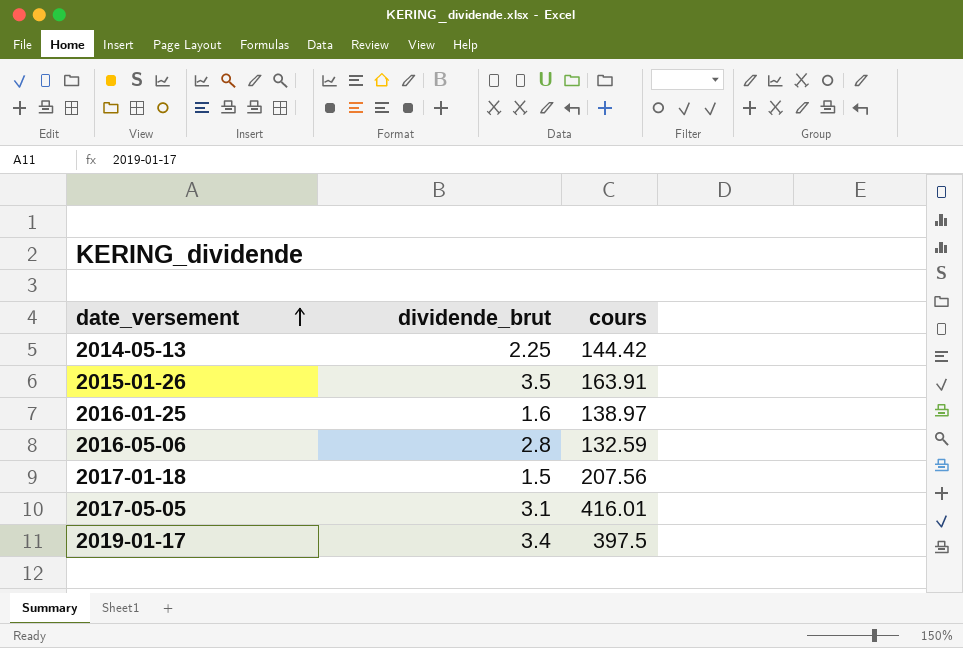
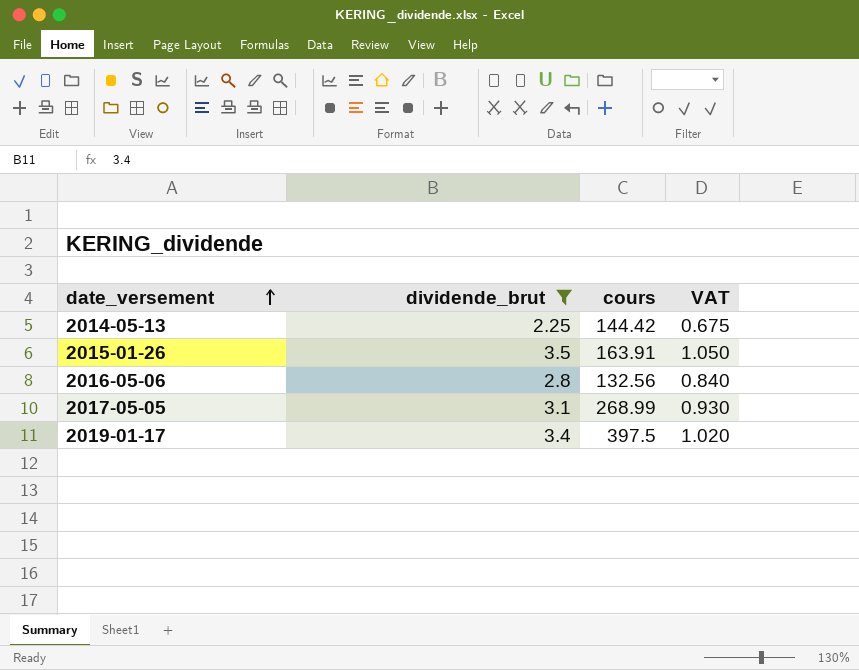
filter: none -> dividende_brut >= 2.25
column VAT | formula: none -> [dividende_brut] * 0.3
2016-05-06 | cours: 132.59 -> 132.56
2017-05-05 | cours: 416.01 -> 268.99

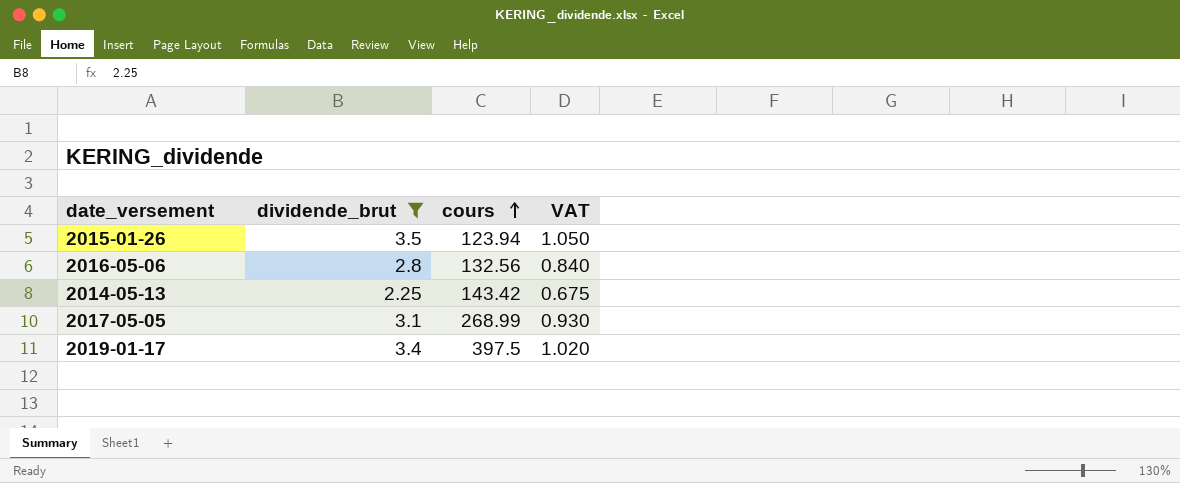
row order: date_versement ascending -> cours ascending
2015-01-26 | cours: 163.91 -> 123.94
2014-05-13 | cours: 144.42 -> 143.42

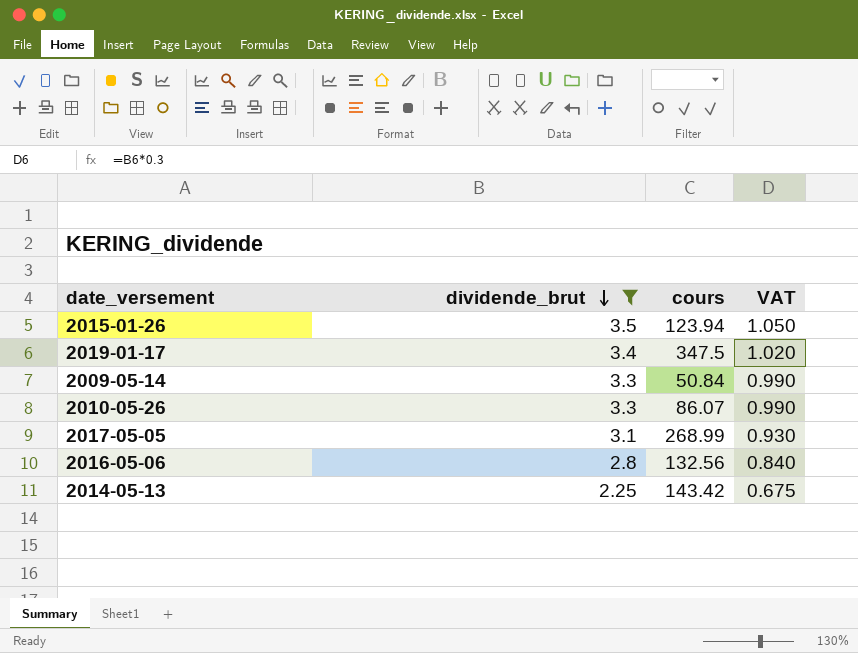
row order: cours ascending -> dividende_brut descending
2019-01-17 | cours: 397.5 -> 347.5
row 2009-05-14: none -> 3.3 | 50.84 | 0.990
row 2010-05-26: none -> 3.3 | 86.07 | 0.990

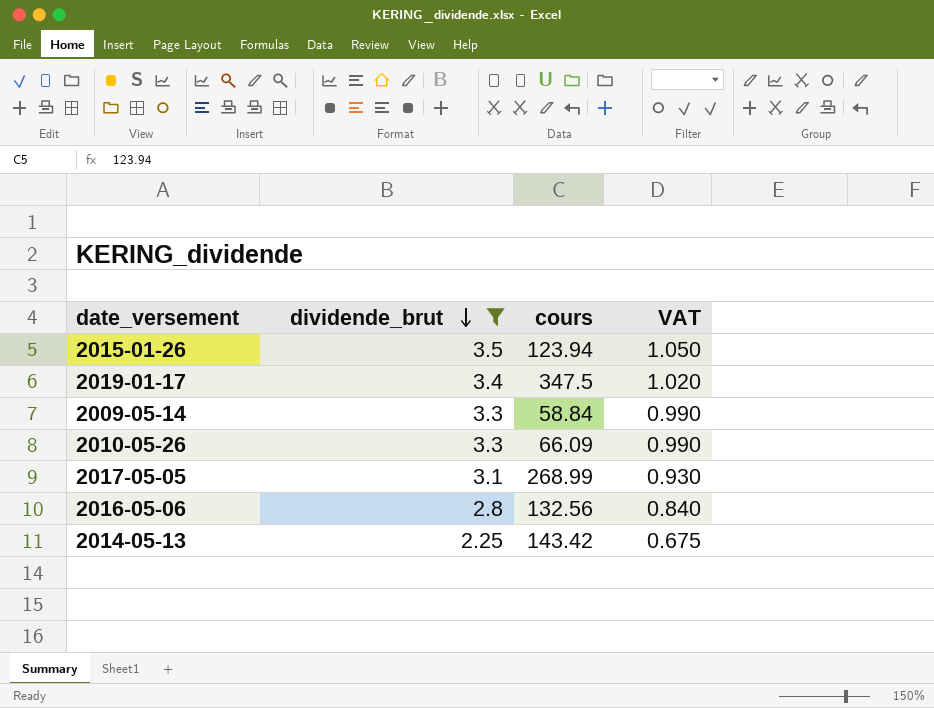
2009-05-14 | cours: 50.84 -> 58.84
2010-05-26 | cours: 86.07 -> 66.09

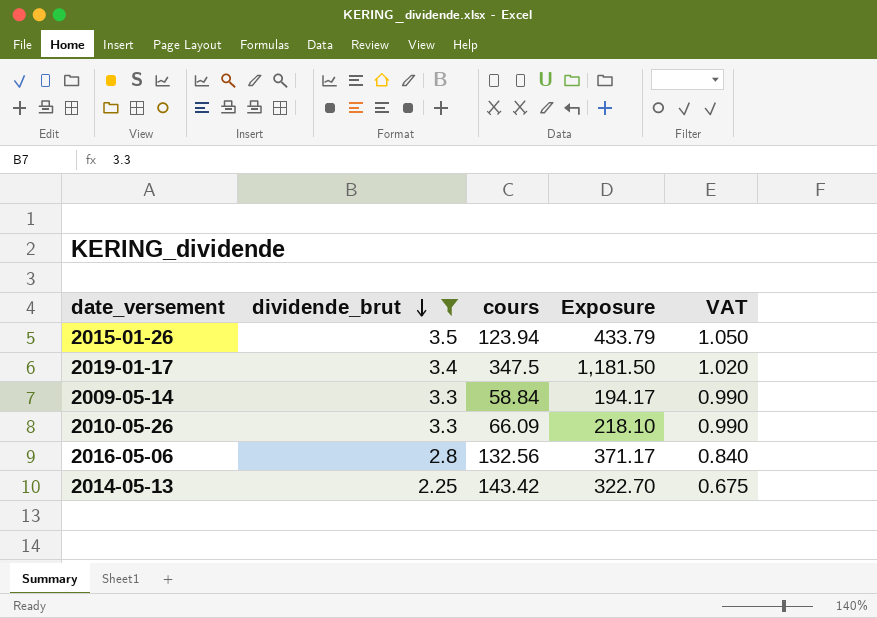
column Exposure | formula: none -> [dividende_brut] * [cours]
row 2017-05-05: 3.1 | 268.99 | 0.930 -> none

